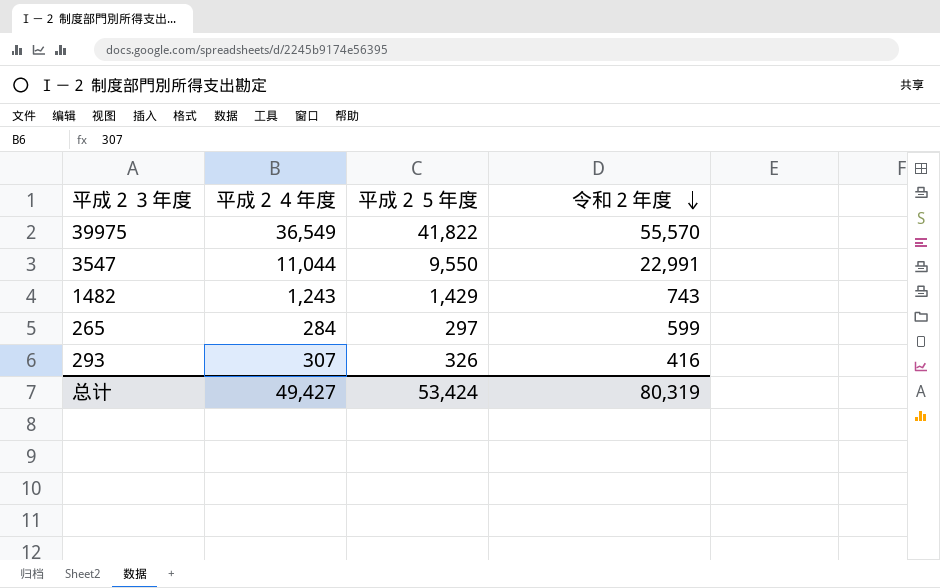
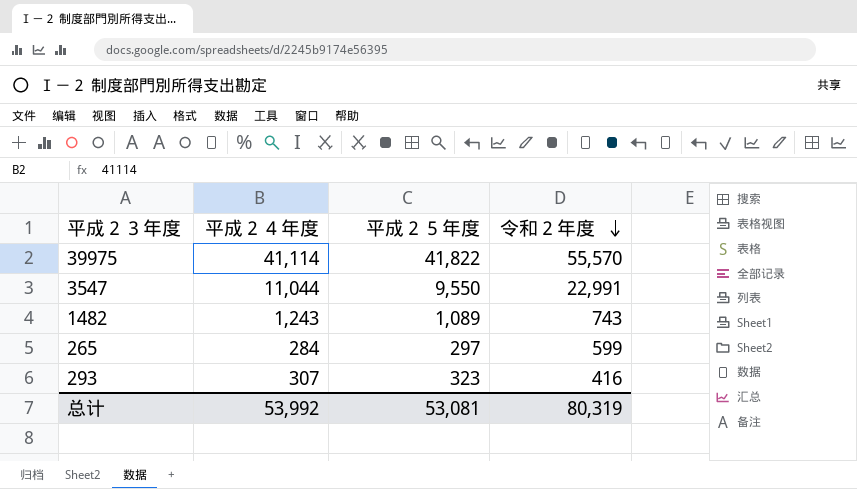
39975 | 平成２４年度: 36,549 -> 41,114
1482 | 平成２５年度: 1,429 -> 1,089
293 | 平成２５年度: 326 -> 323
总计 | 平成２４年度: 49,427 -> 53,992
总计 | 平成２５年度: 53,424 -> 53,081

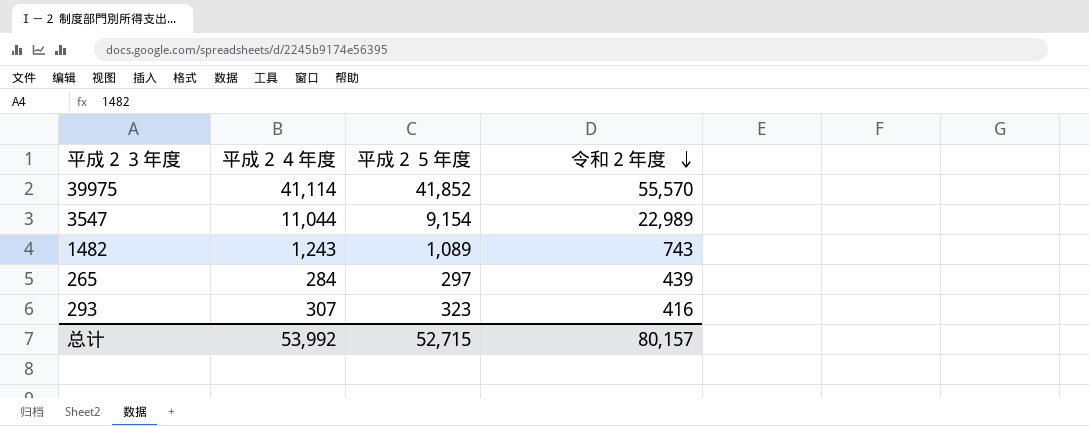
39975 | 平成２５年度: 41,822 -> 41,852
3547 | 平成２５年度: 9,550 -> 9,154
3547 | 令和２年度: 22,991 -> 22,989
265 | 令和２年度: 599 -> 439
总计 | 平成２５年度: 53,081 -> 52,715
总计 | 令和２年度: 80,319 -> 80,157

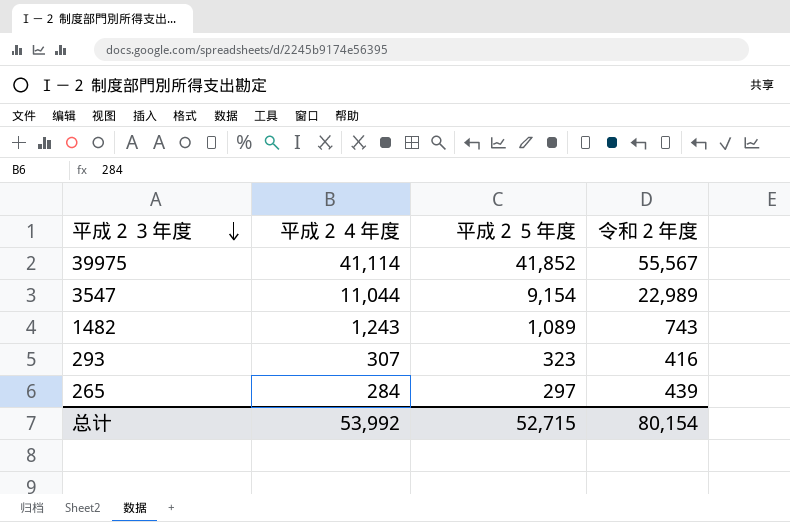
row order: 令和２年度 descending -> 平成２３年度 descending
39975 | 令和２年度: 55,570 -> 55,567
总计 | 令和２年度: 80,157 -> 80,154

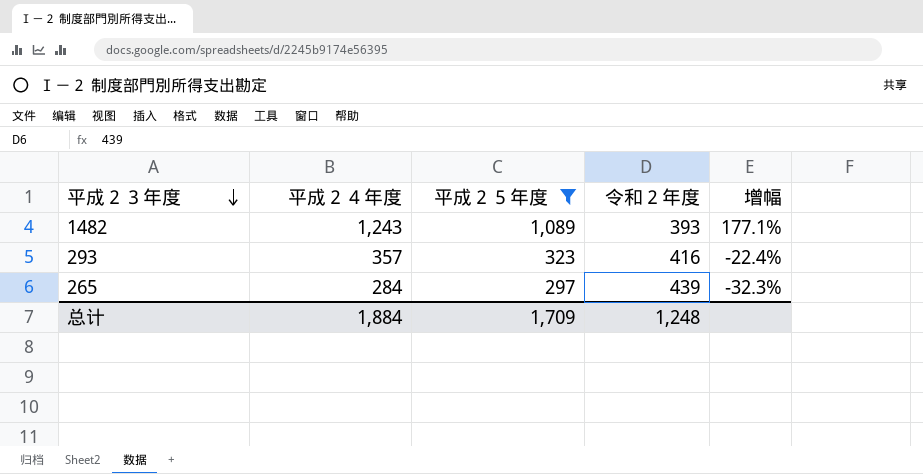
filter: none -> 平成２５年度 <= 1,089
column 增幅 | formula: none -> ([平成２５年度] - [令和２年度]) / [令和２年度]
1482 | 令和２年度: 743 -> 393
293 | 平成２４年度: 307 -> 357
总计 | 平成２４年度: 53,992 -> 1,884
总计 | 平成２５年度: 52,715 -> 1,709
总计 | 令和２年度: 80,154 -> 1,248

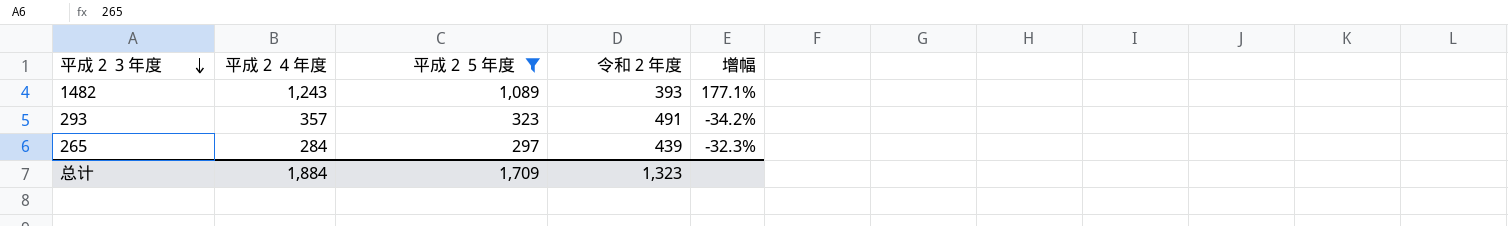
293 | 令和２年度: 416 -> 491
293 | 增幅: -22.4% -> -34.2%
总计 | 令和２年度: 1,248 -> 1,323

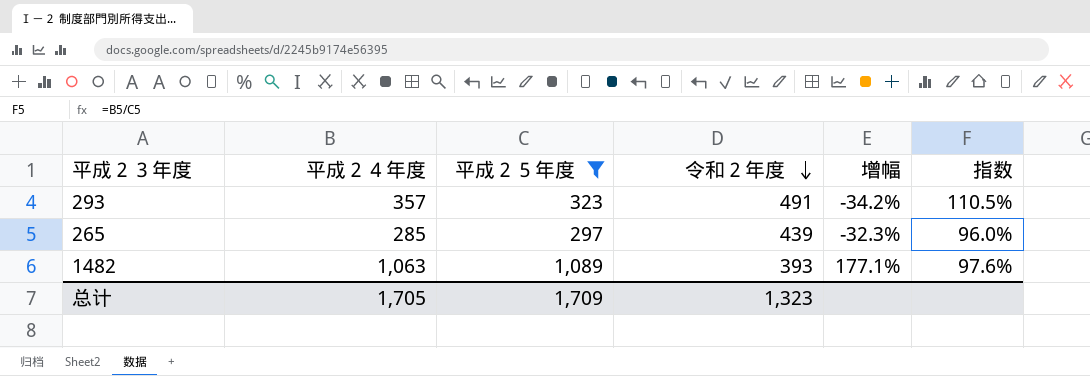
row order: 平成２３年度 descending -> 令和２年度 descending
column 指数 | formula: none -> [平成２４年度] / [平成２５年度]
265 | 平成２４年度: 284 -> 285
1482 | 平成２４年度: 1,243 -> 1,063
总计 | 平成２４年度: 1,884 -> 1,705

